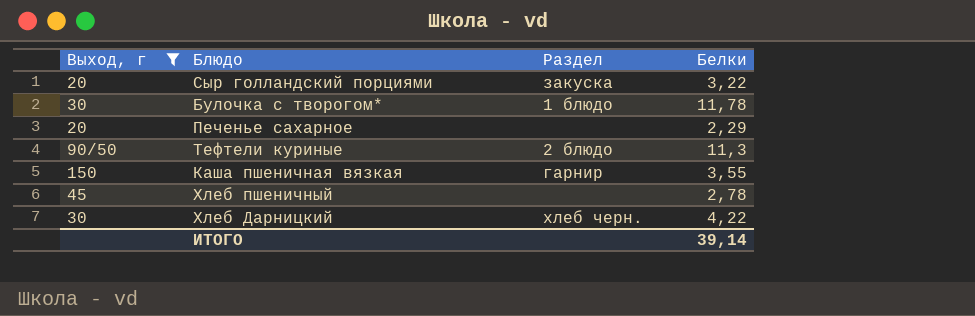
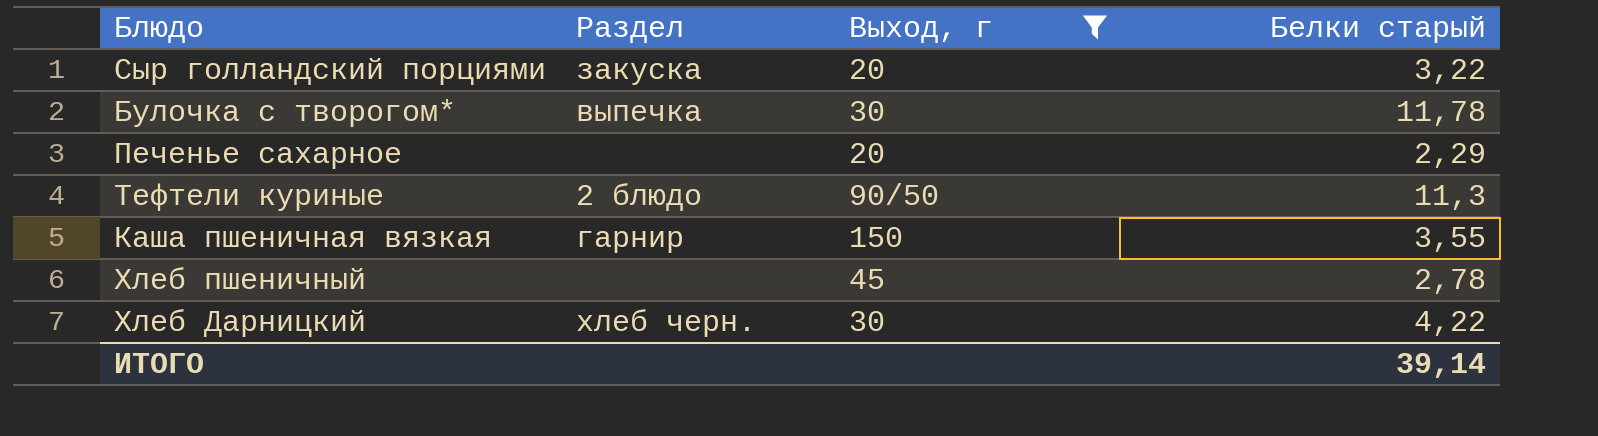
column Выход, г | position: 1 -> 3
column name: Белки -> Белки старый
Булочка с творогом* | Раздел: 1 блюдо -> выпечка

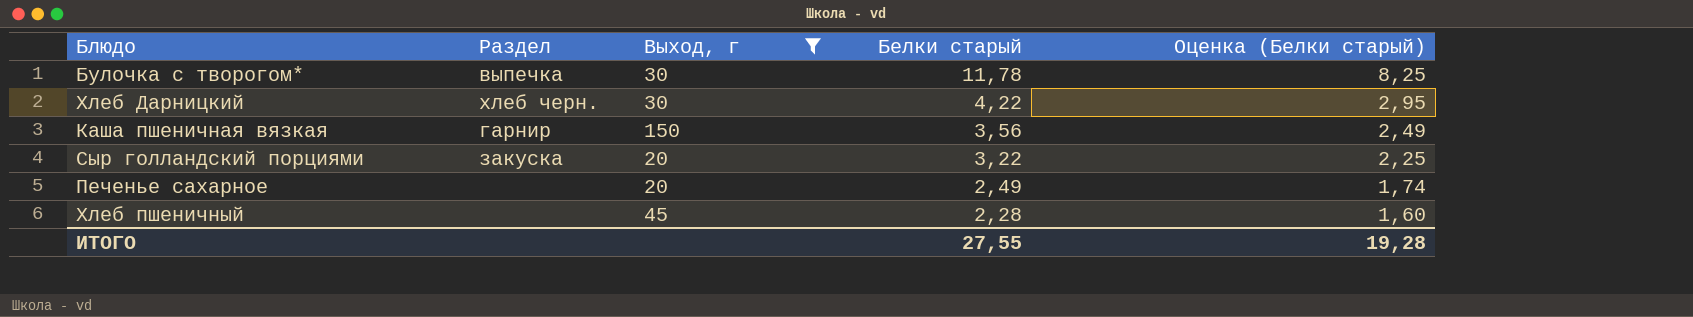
row order: none -> Белки старый descending
column Оценка (Белки старый) | formula: none -> [Белки старый] * 0,7
row Тефтели куриные: 2 блюдо | 90/50 | 11,3 -> none
Каша пшеничная вязкая | Белки старый: 3,55 -> 3,56
Печенье сахарное | Белки старый: 2,29 -> 2,49
Хлеб пшеничный | Белки старый: 2,78 -> 2,28
ИТОГО | Белки старый: 39,14 -> 27,55

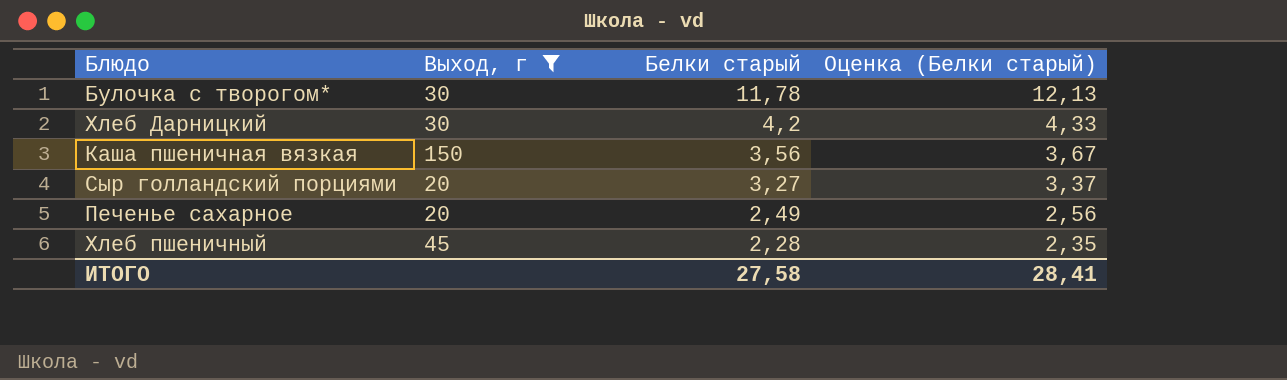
column Раздел | position: 2 -> none
column Оценка (Белки старый) | formula: [Белки старый] * 0,7 -> [Белки старый] * 1,03
Хлеб Дарницкий | Белки старый: 4,22 -> 4,2
Сыр голландский порциями | Белки старый: 3,22 -> 3,27
ИТОГО | Белки старый: 27,55 -> 27,58
ИТОГО | Оценка (Белки старый): 19,28 -> 28,41

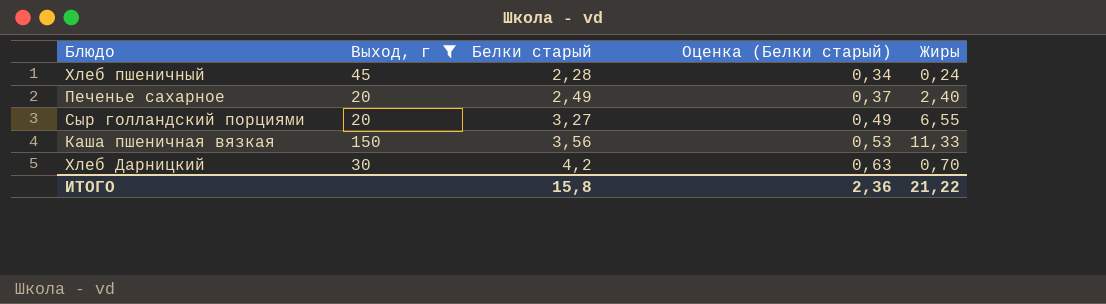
row order: Белки старый descending -> Белки старый ascending
column Оценка (Белки старый) | formula: [Белки старый] * 1,03 -> [Белки старый] * 0,15
column Жиры | position: none -> 5
row Булочка с творогом*: 30 | 11,78 | 12,13 -> none
ИТОГО | Белки старый: 27,58 -> 15,8
ИТОГО | Оценка (Белки старый): 28,41 -> 2,36

